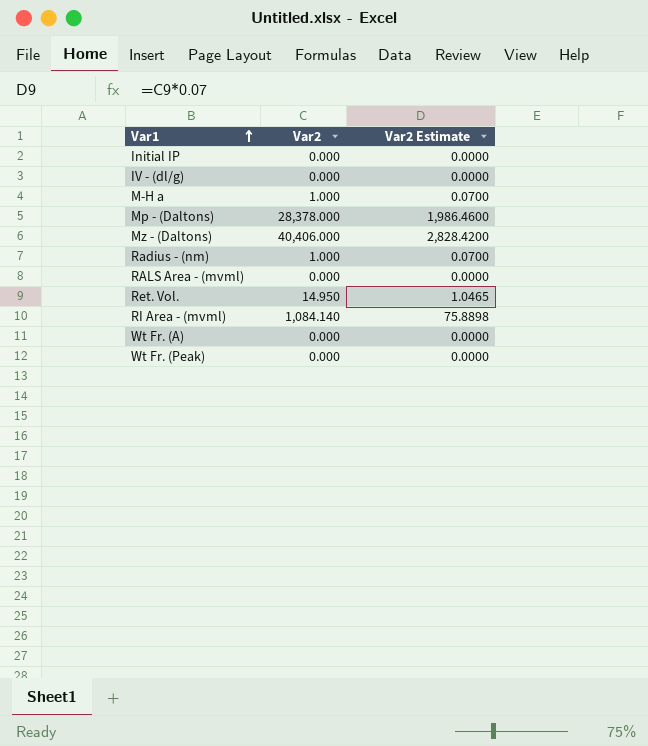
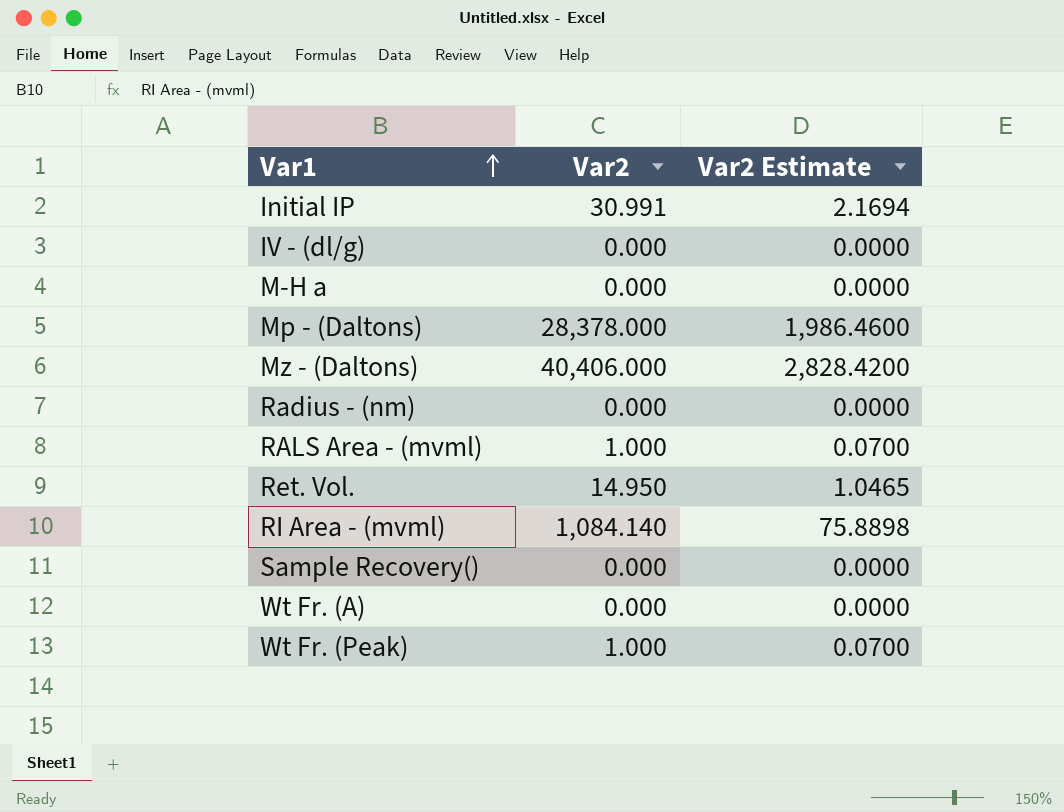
Initial IP | Var2: 0.000 -> 30.991
Initial IP | Var2 Estimate: 0.0000 -> 2.1694
M-H a | Var2: 1.000 -> 0.000
M-H a | Var2 Estimate: 0.0700 -> 0.0000
Radius - (nm) | Var2: 1.000 -> 0.000
Radius - (nm) | Var2 Estimate: 0.0700 -> 0.0000
RALS Area - (mvml) | Var2: 0.000 -> 1.000
RALS Area - (mvml) | Var2 Estimate: 0.0000 -> 0.0700
row Sample Recovery(): none -> 0.000 | 0.0000
Wt Fr. (Peak) | Var2: 0.000 -> 1.000
Wt Fr. (Peak) | Var2 Estimate: 0.0000 -> 0.0700

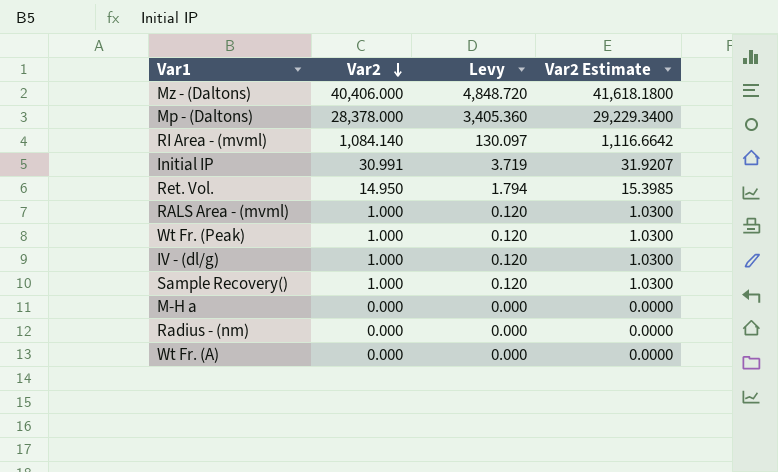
row order: Var1 ascending -> Var2 descending
column Levy | formula: none -> [Var2] * 0.12
column Var2 Estimate | formula: [Var2] * 0.07 -> [Var2] * 1.03
IV - (dl/g) | Var2: 0.000 -> 1.000
Sample Recovery() | Var2: 0.000 -> 1.000

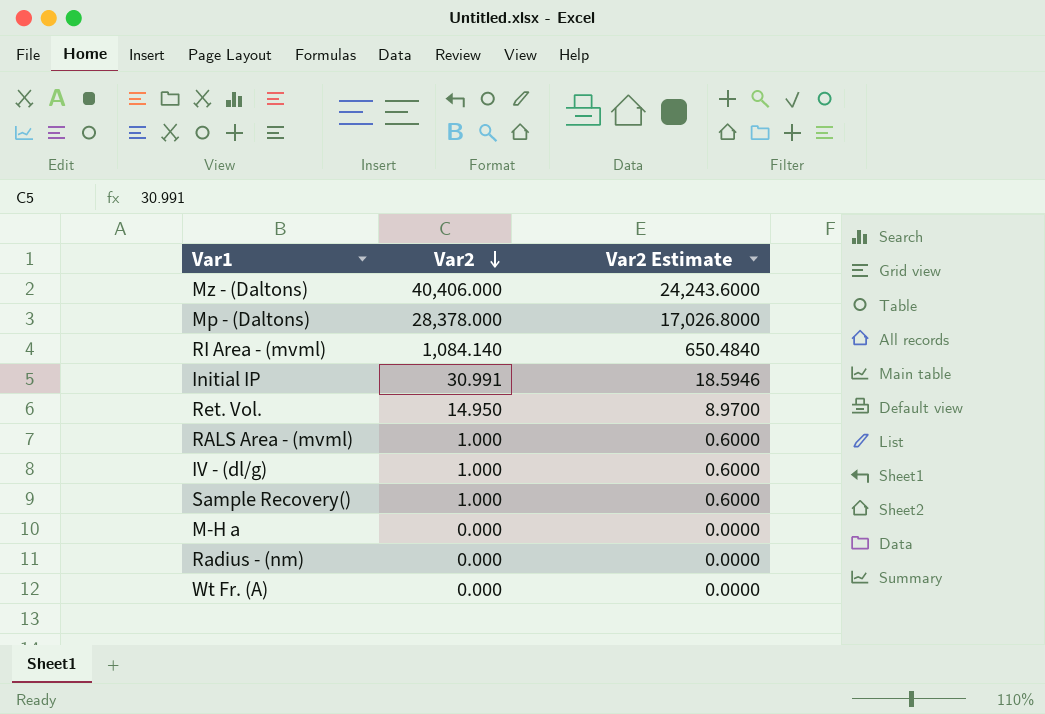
column Levy | formula: [Var2] * 0.12 -> none
column Var2 Estimate | formula: [Var2] * 1.03 -> [Var2] * 0.6
row Wt Fr. (Peak): 1.000 | 0.120 | 1.0300 -> none

